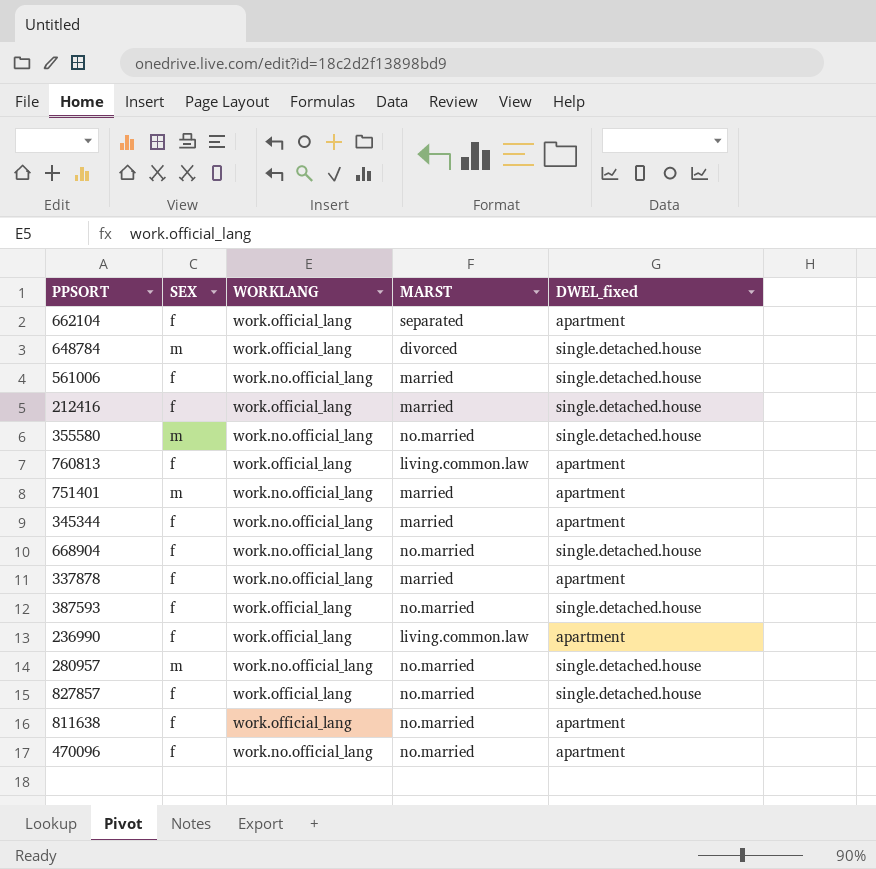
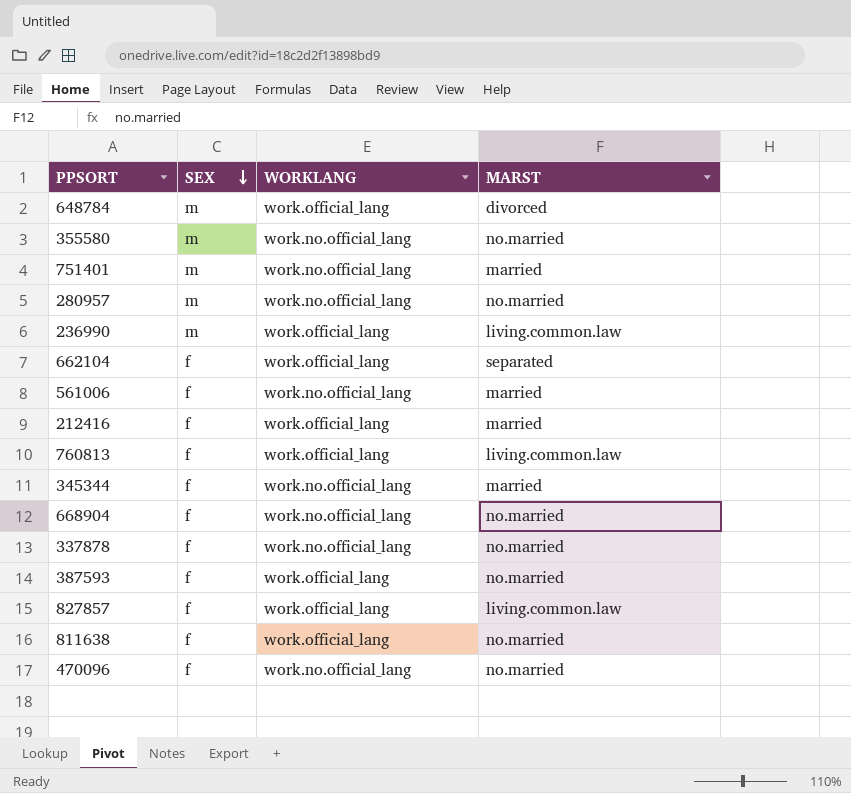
row order: none -> SEX descending
column DWEL_fixed | position: 5 -> none
236990 | SEX: f -> m
337878 | MARST: married -> no.married
827857 | MARST: no.married -> living.common.law

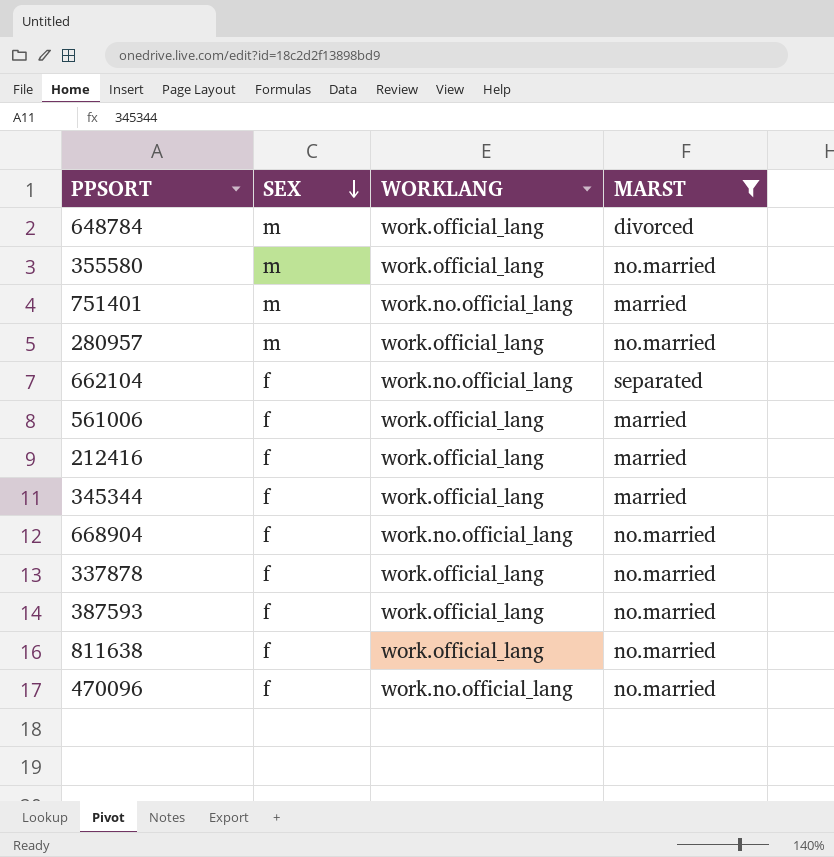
filter: none -> MARST != living.common.law
355580 | WORKLANG: work.no.official_lang -> work.official_lang
280957 | WORKLANG: work.no.official_lang -> work.official_lang
662104 | WORKLANG: work.official_lang -> work.no.official_lang
561006 | WORKLANG: work.no.official_lang -> work.official_lang
345344 | WORKLANG: work.no.official_lang -> work.official_lang
337878 | WORKLANG: work.no.official_lang -> work.official_lang

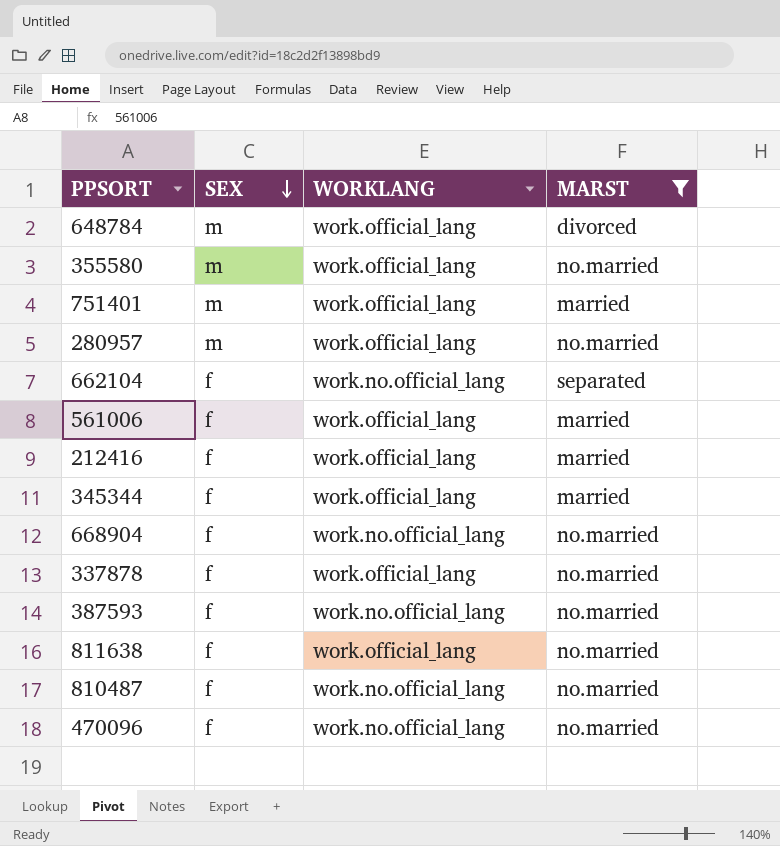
751401 | WORKLANG: work.no.official_lang -> work.official_lang
387593 | WORKLANG: work.official_lang -> work.no.official_lang
row 810487: none -> f | work.no.official_lang | no.married

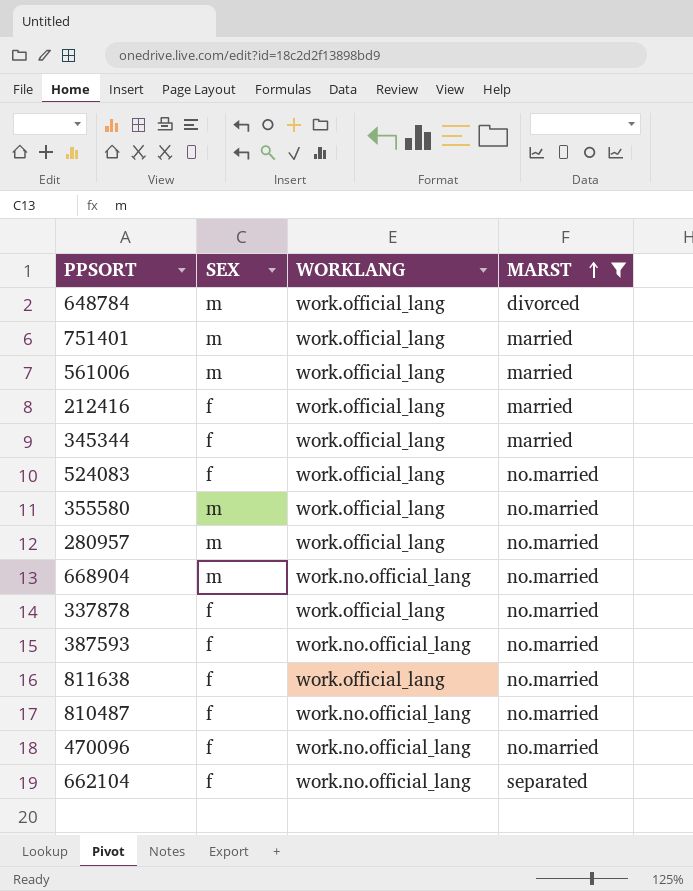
row order: SEX descending -> MARST ascending
561006 | SEX: f -> m
row 524083: none -> f | work.official_lang | no.married
668904 | SEX: f -> m

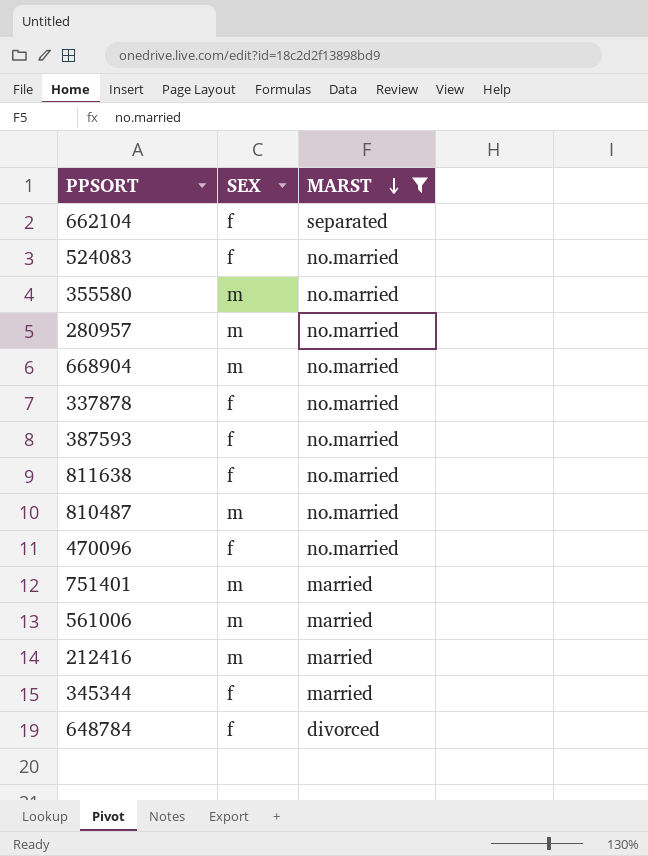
row order: MARST ascending -> MARST descending
column WORKLANG | position: 3 -> none
810487 | SEX: f -> m
212416 | SEX: f -> m
648784 | SEX: m -> f

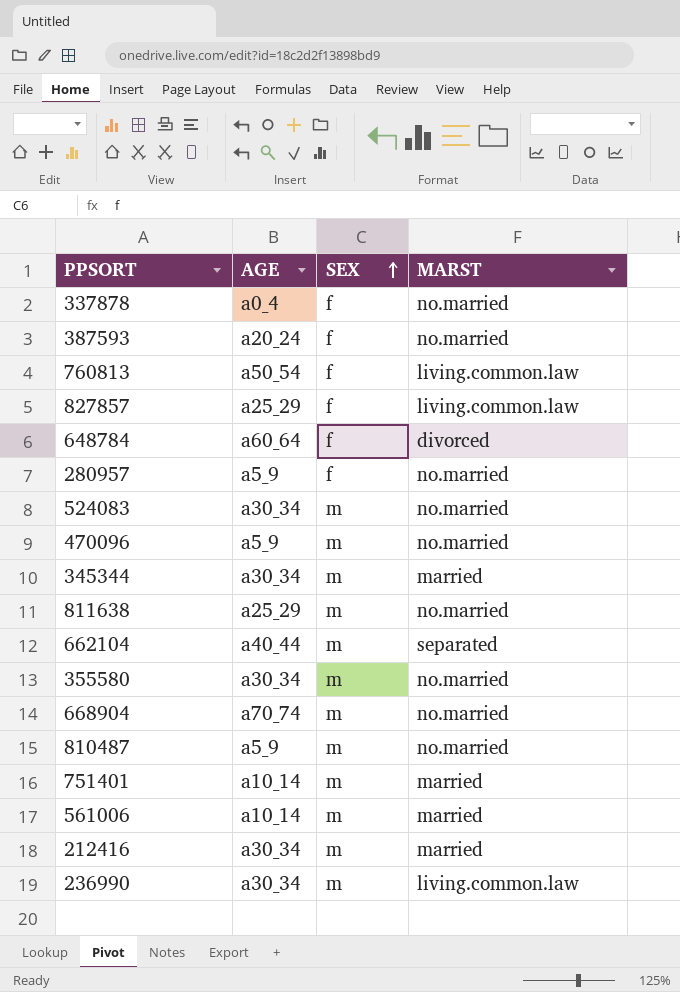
filter: MARST != living.common.law -> none
row order: MARST descending -> SEX ascending
column AGE | position: none -> 2
280957 | SEX: m -> f
524083 | SEX: f -> m
470096 | SEX: f -> m
345344 | SEX: f -> m
811638 | SEX: f -> m
662104 | SEX: f -> m

